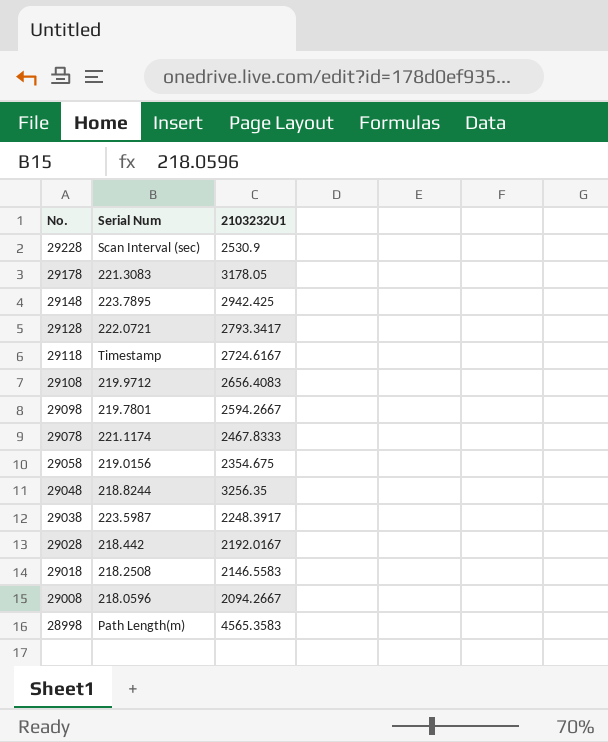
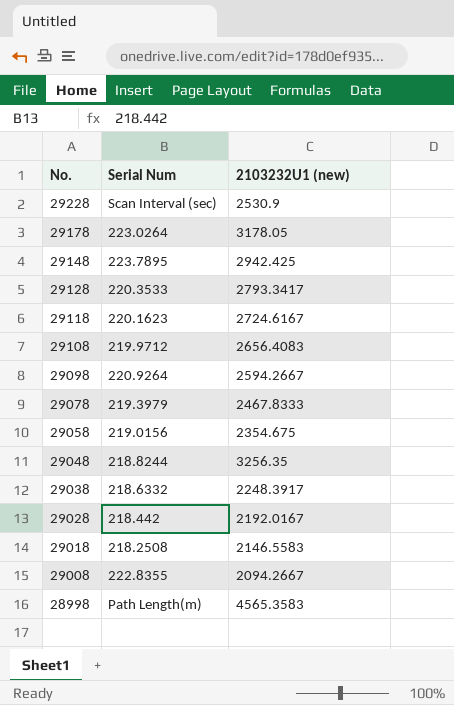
column name: 2103232U1 -> 2103232U1 (new)
29178 | Serial Num: 221.3083 -> 223.0264
29128 | Serial Num: 222.0721 -> 220.3533
29118 | Serial Num: Timestamp -> 220.1623
29098 | Serial Num: 219.7801 -> 220.9264
29078 | Serial Num: 221.1174 -> 219.3979
29038 | Serial Num: 223.5987 -> 218.6332
29008 | Serial Num: 218.0596 -> 222.8355

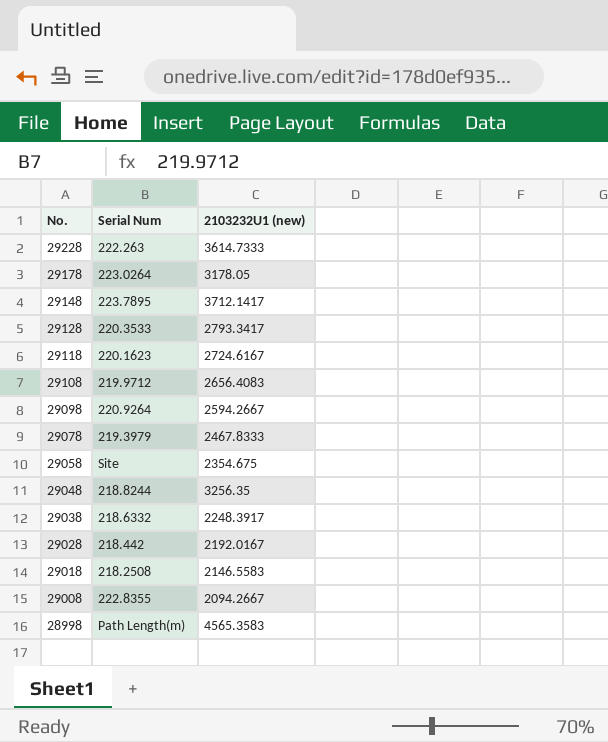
29228 | Serial Num: Scan Interval (sec) -> 222.263
29228 | 2103232U1 (new): 2530.9 -> 3614.7333
29148 | 2103232U1 (new): 2942.425 -> 3712.1417
29058 | Serial Num: 219.0156 -> Site

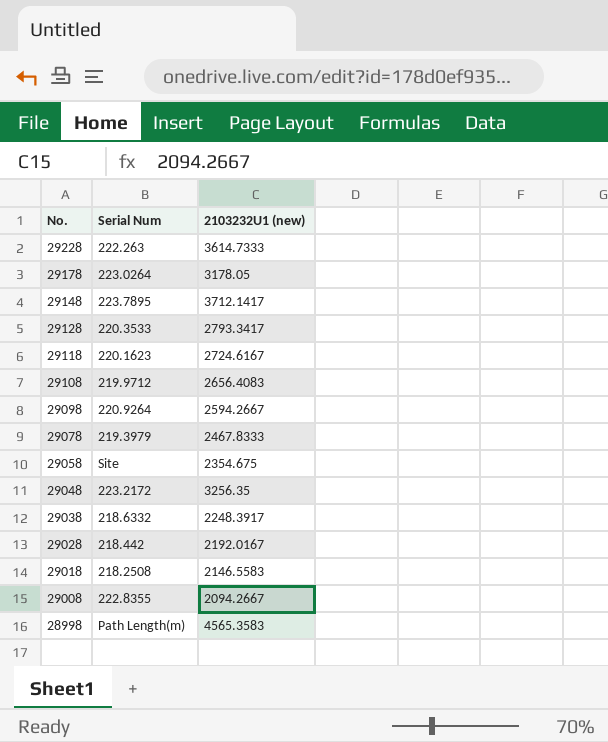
29048 | Serial Num: 218.8244 -> 223.2172

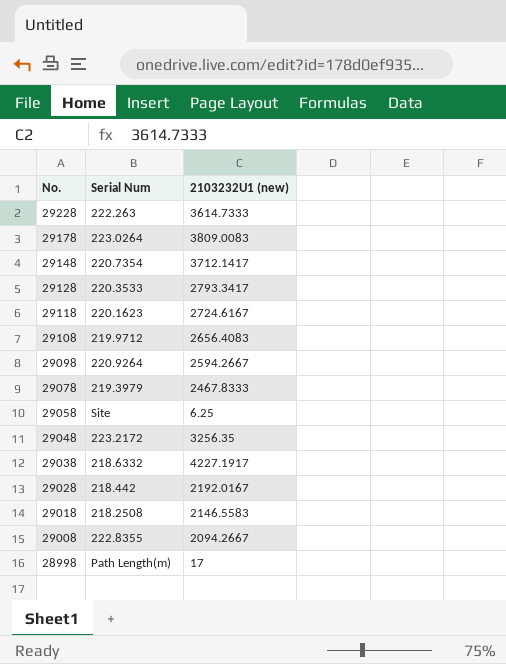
29178 | 2103232U1 (new): 3178.05 -> 3809.0083
29148 | Serial Num: 223.7895 -> 220.7354
29058 | 2103232U1 (new): 2354.675 -> 6.25
29038 | 2103232U1 (new): 2248.3917 -> 4227.1917
28998 | 2103232U1 (new): 4565.3583 -> 17

